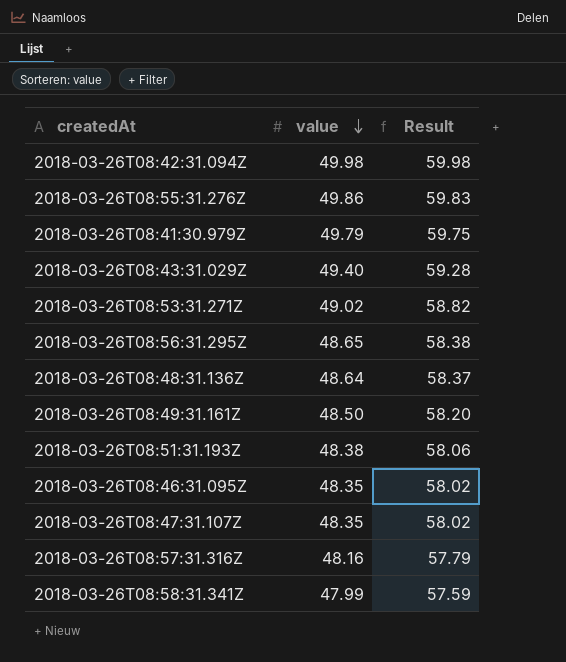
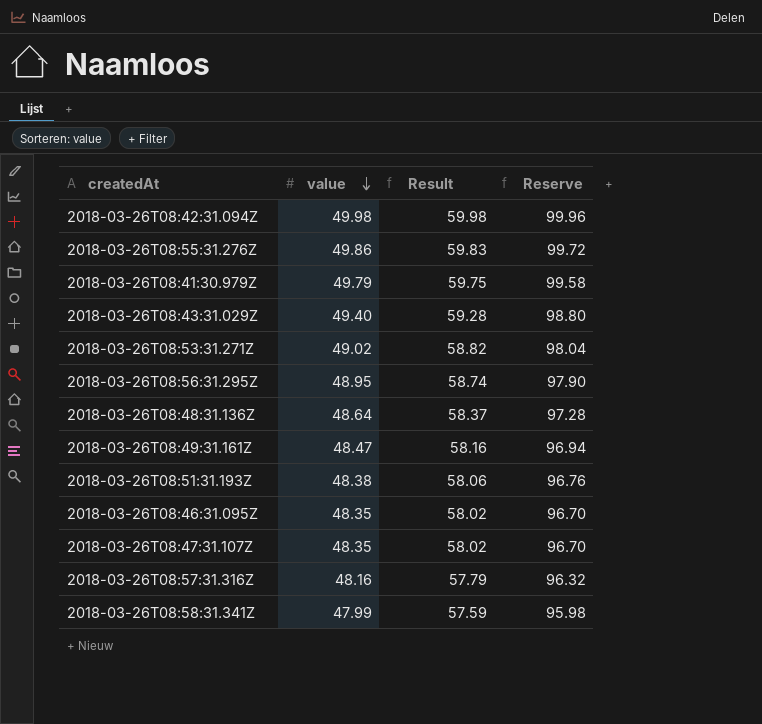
column Reserve | formula: none -> [value] * 2
2018-03-26T08:56:31.295Z | value: 48.65 -> 48.95
2018-03-26T08:56:31.295Z | Result: 58.38 -> 58.74
2018-03-26T08:49:31.161Z | value: 48.50 -> 48.47
2018-03-26T08:49:31.161Z | Result: 58.20 -> 58.16

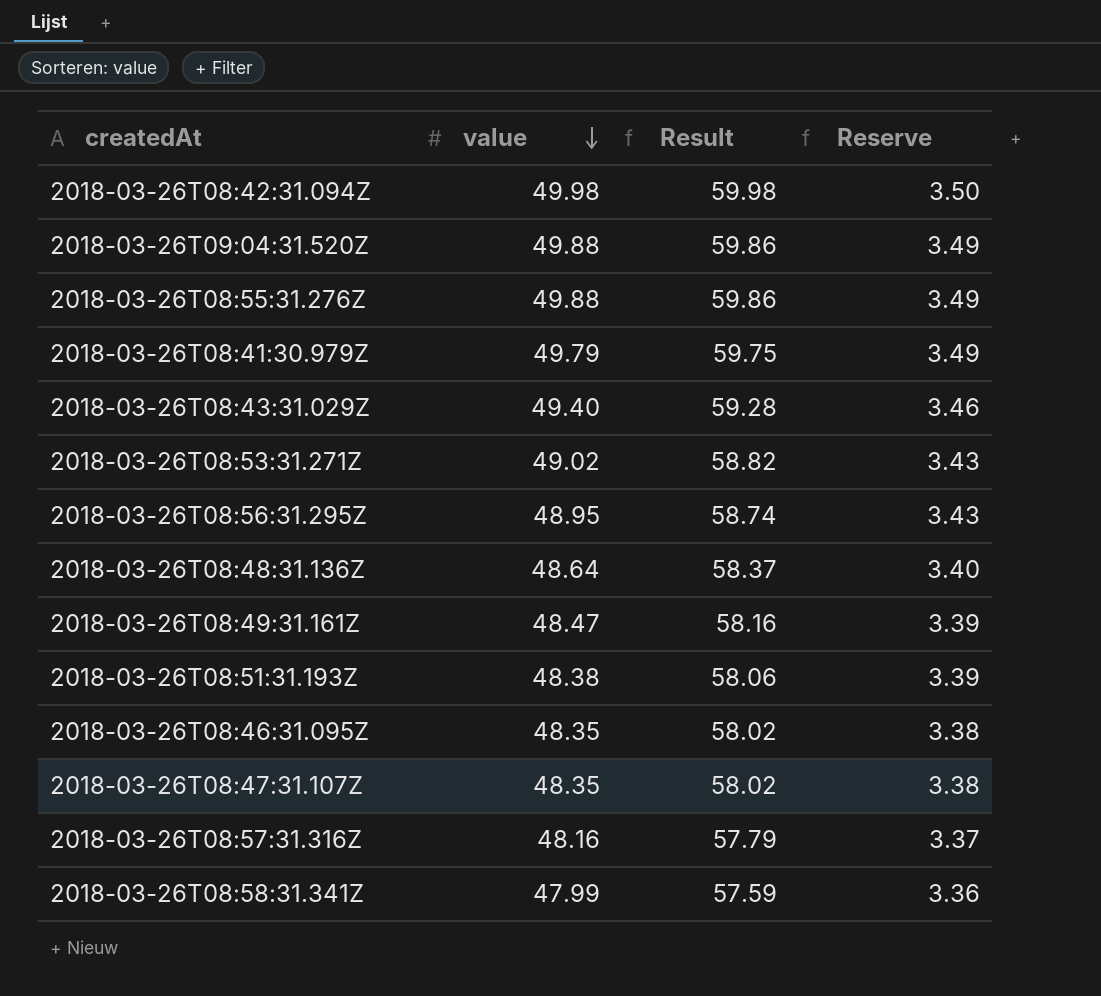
column Reserve | formula: [value] * 2 -> [value] * 0.07
row 2018-03-26T09:04:31.520Z: none -> 49.88 | 59.86 | 3.49
2018-03-26T08:55:31.276Z | value: 49.86 -> 49.88
2018-03-26T08:55:31.276Z | Result: 59.83 -> 59.86

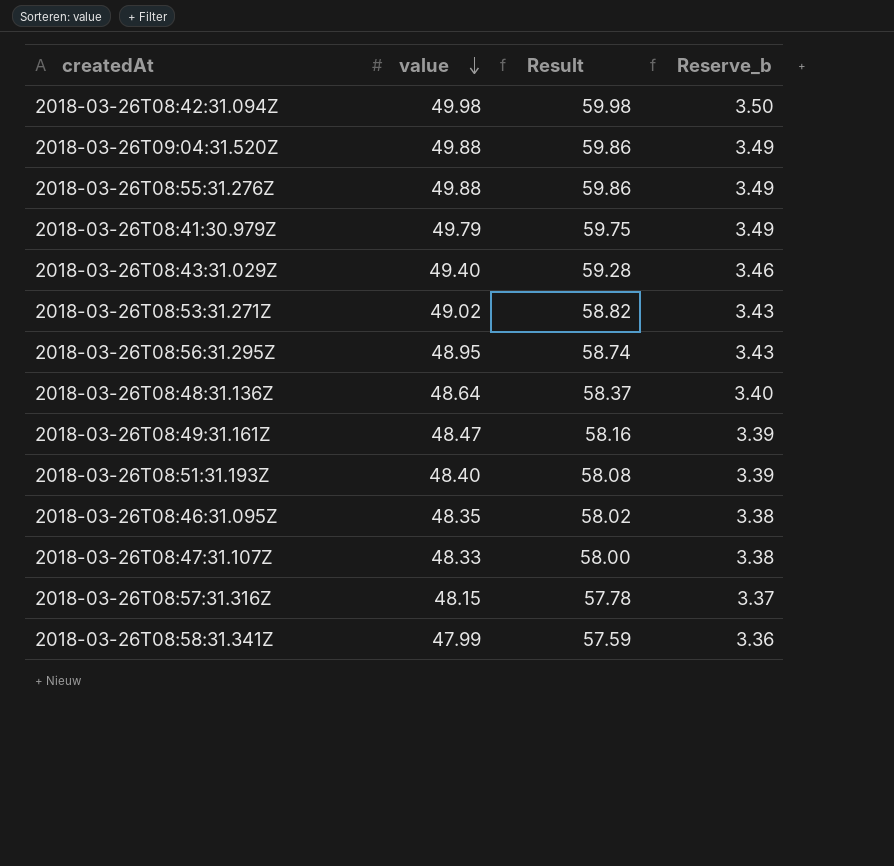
column name: Reserve -> Reserve_b
2018-03-26T08:51:31.193Z | value: 48.38 -> 48.40
2018-03-26T08:51:31.193Z | Result: 58.06 -> 58.08
2018-03-26T08:47:31.107Z | value: 48.35 -> 48.33
2018-03-26T08:47:31.107Z | Result: 58.02 -> 58.00
2018-03-26T08:57:31.316Z | value: 48.16 -> 48.15
2018-03-26T08:57:31.316Z | Result: 57.79 -> 57.78

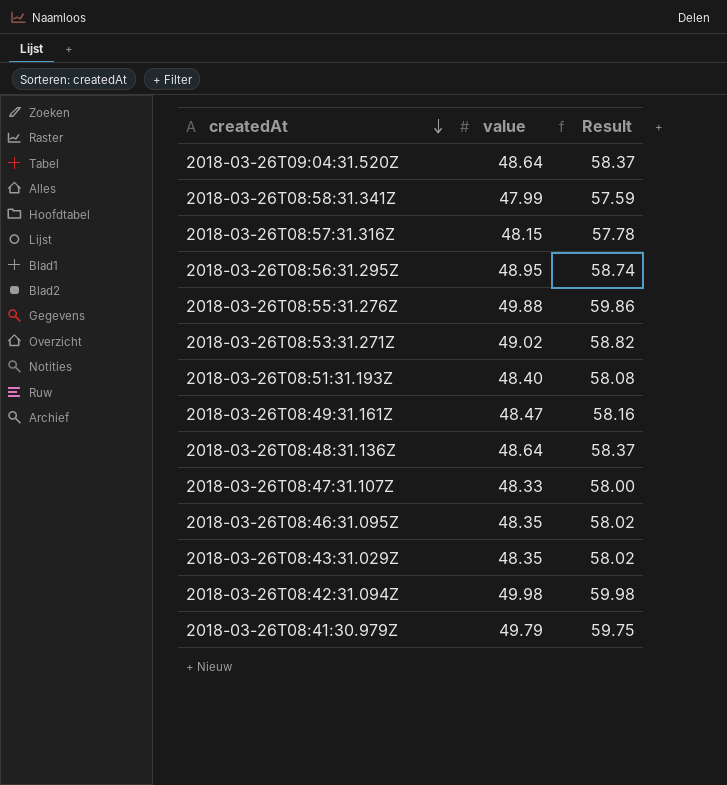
row order: value descending -> createdAt descending
column Reserve_b | formula: [value] * 0.07 -> none
2018-03-26T09:04:31.520Z | value: 49.88 -> 48.64
2018-03-26T09:04:31.520Z | Result: 59.86 -> 58.37
2018-03-26T08:43:31.029Z | value: 49.40 -> 48.35
2018-03-26T08:43:31.029Z | Result: 59.28 -> 58.02

